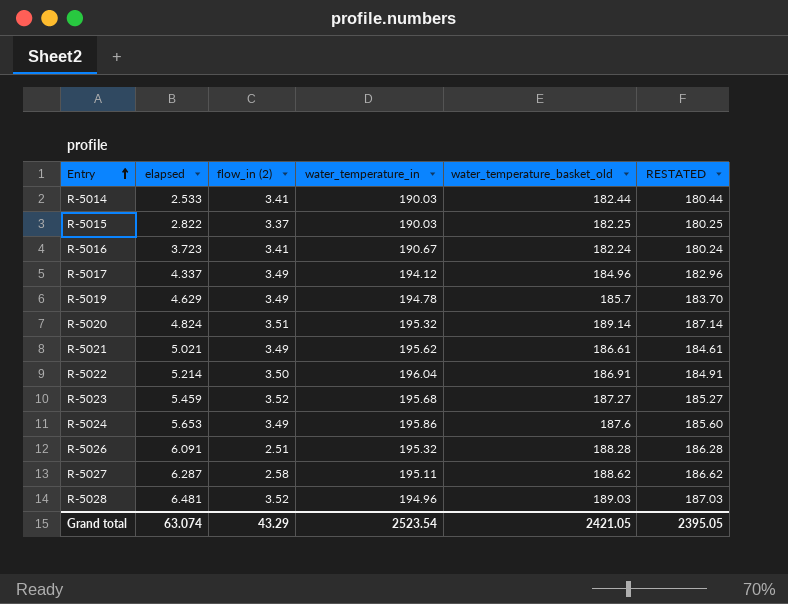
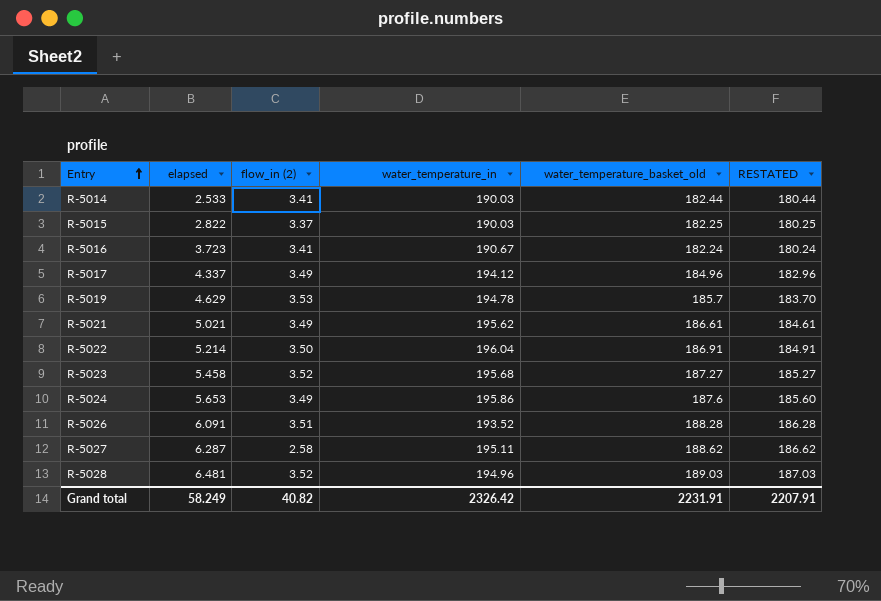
row R-5020: 4.824 | 3.51 | 195.32 | 189.14 | 187.14 -> none
R-5019 | flow_in (2): 3.49 -> 3.53
R-5023 | elapsed: 5.459 -> 5.458
R-5026 | flow_in (2): 2.51 -> 3.51
R-5026 | water_temperature_in: 195.32 -> 193.52
Grand total | elapsed: 63.074 -> 58.249
Grand total | flow_in (2): 43.29 -> 40.82
Grand total | water_temperature_in: 2523.54 -> 2326.42
Grand total | water_temperature_basket_old: 2421.05 -> 2231.91
Grand total | RESTATED: 2395.05 -> 2207.91

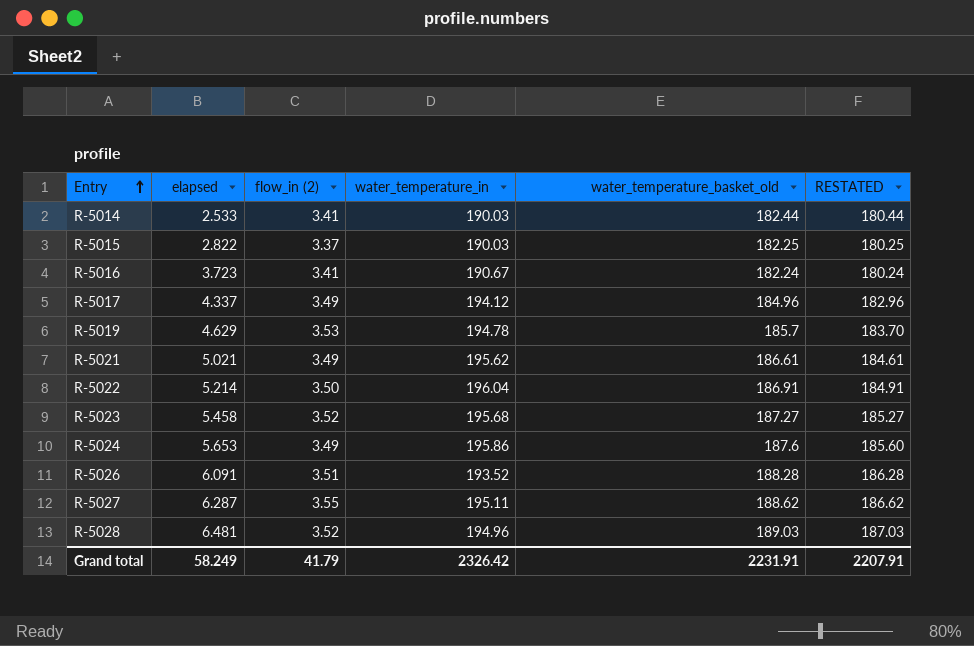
R-5027 | flow_in (2): 2.58 -> 3.55
Grand total | flow_in (2): 40.82 -> 41.79

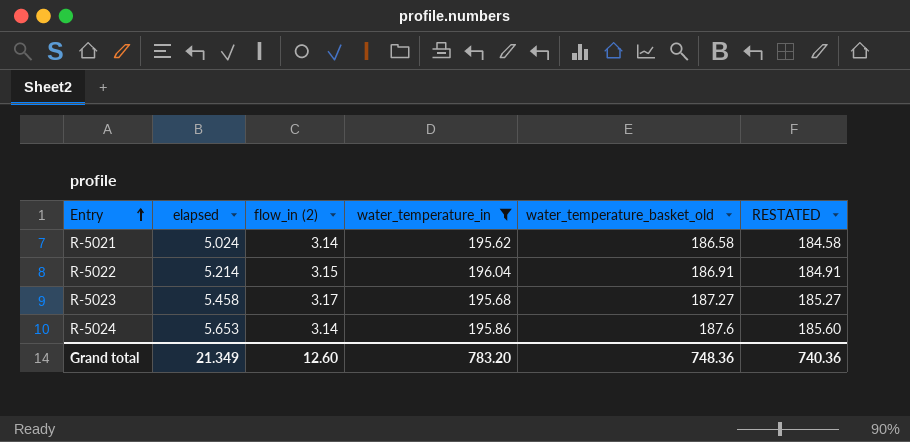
filter: none -> water_temperature_in >= 195.62
R-5021 | elapsed: 5.021 -> 5.024
R-5021 | flow_in (2): 3.49 -> 3.14
R-5021 | water_temperature_basket_old: 186.61 -> 186.58
R-5021 | RESTATED: 184.61 -> 184.58
R-5022 | flow_in (2): 3.50 -> 3.15
R-5023 | flow_in (2): 3.52 -> 3.17
R-5024 | flow_in (2): 3.49 -> 3.14
Grand total | elapsed: 58.249 -> 21.349
Grand total | flow_in (2): 41.79 -> 12.60
Grand total | water_temperature_in: 2326.42 -> 783.20
Grand total | water_temperature_basket_old: 2231.91 -> 748.36
Grand total | RESTATED: 2207.91 -> 740.36

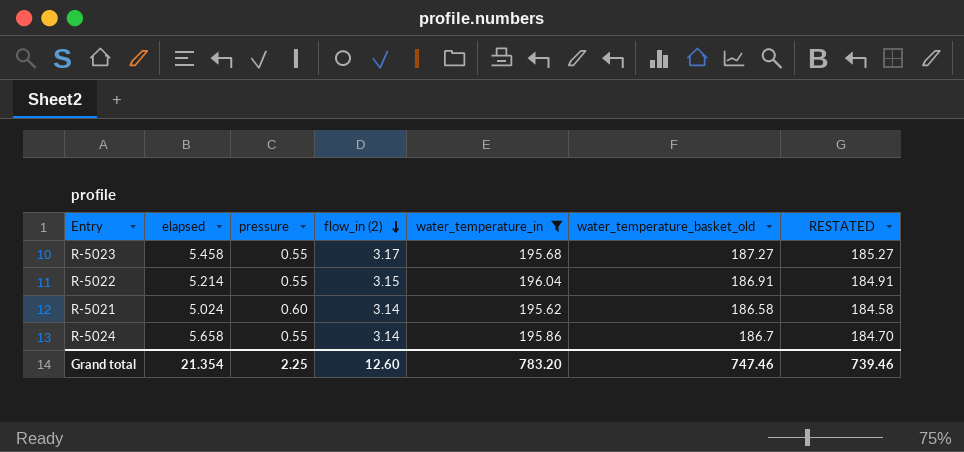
row order: Entry ascending -> flow_in (2) descending
column pressure | position: none -> 3
R-5024 | elapsed: 5.653 -> 5.658
R-5024 | water_temperature_basket_old: 187.6 -> 186.7
R-5024 | RESTATED: 185.60 -> 184.70
Grand total | elapsed: 21.349 -> 21.354
Grand total | water_temperature_basket_old: 748.36 -> 747.46
Grand total | RESTATED: 740.36 -> 739.46

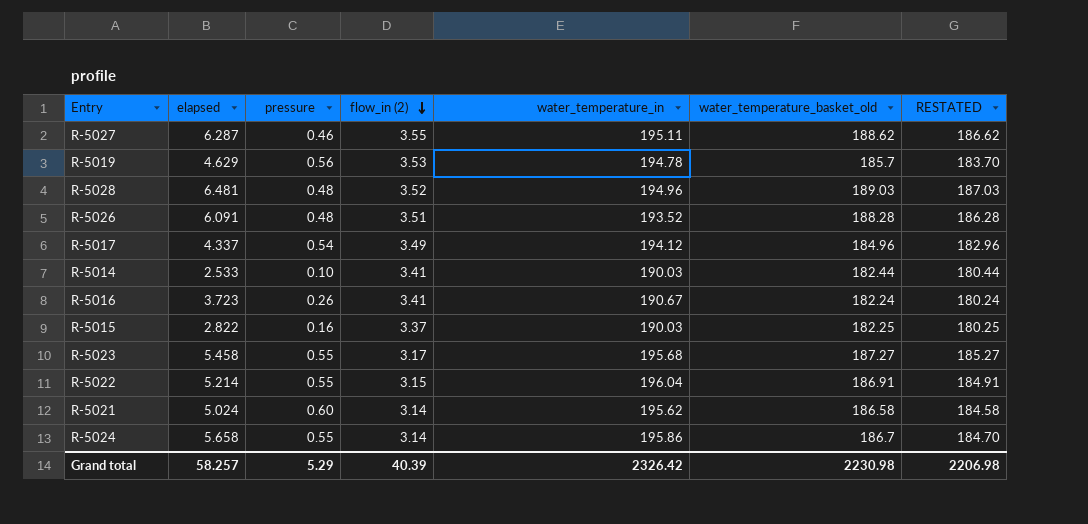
filter: water_temperature_in >= 195.62 -> none
Grand total | elapsed: 21.354 -> 58.257
Grand total | pressure: 2.25 -> 5.29
Grand total | flow_in (2): 12.60 -> 40.39
Grand total | water_temperature_in: 783.20 -> 2326.42
Grand total | water_temperature_basket_old: 747.46 -> 2230.98
Grand total | RESTATED: 739.46 -> 2206.98

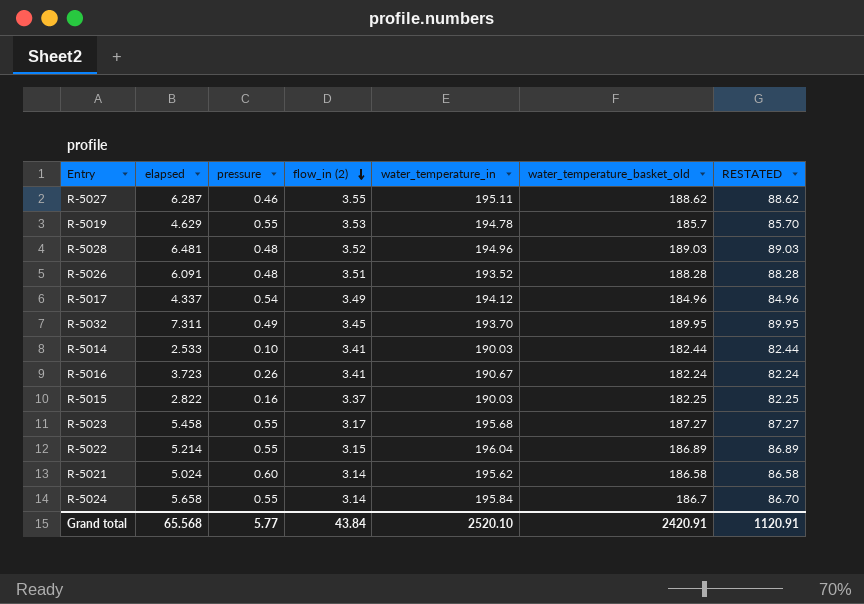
column RESTATED | formula: [water_temperature_basket_old] - 2 -> [water_temperature_basket_old] - 100
R-5019 | pressure: 0.56 -> 0.55
row R-5032: none -> 7.311 | 0.49 | 3.45 | 193.70 | 189.95 | 89.95
R-5022 | water_temperature_basket_old: 186.91 -> 186.89
R-5024 | water_temperature_in: 195.86 -> 195.84
Grand total | elapsed: 58.257 -> 65.568
Grand total | pressure: 5.29 -> 5.77
Grand total | flow_in (2): 40.39 -> 43.84
Grand total | water_temperature_in: 2326.42 -> 2520.10
Grand total | water_temperature_basket_old: 2230.98 -> 2420.91
Grand total | RESTATED: 2206.98 -> 1120.91

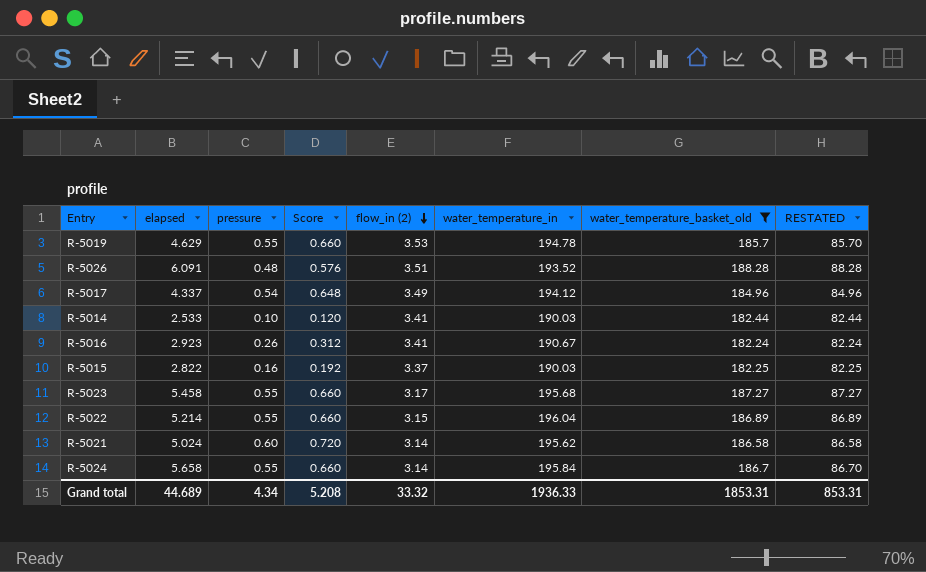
filter: none -> water_temperature_basket_old <= 188.28
column Score | formula: none -> [pressure] * 1.2
R-5016 | elapsed: 3.723 -> 2.923
Grand total | elapsed: 65.568 -> 44.689
Grand total | pressure: 5.77 -> 4.34
Grand total | flow_in (2): 43.84 -> 33.32
Grand total | water_temperature_in: 2520.10 -> 1936.33
Grand total | water_temperature_basket_old: 2420.91 -> 1853.31
Grand total | RESTATED: 1120.91 -> 853.31

